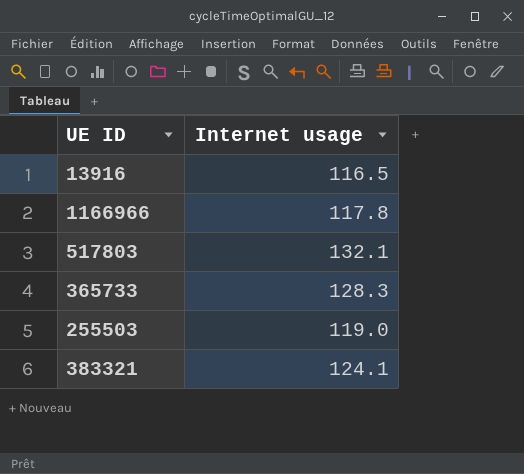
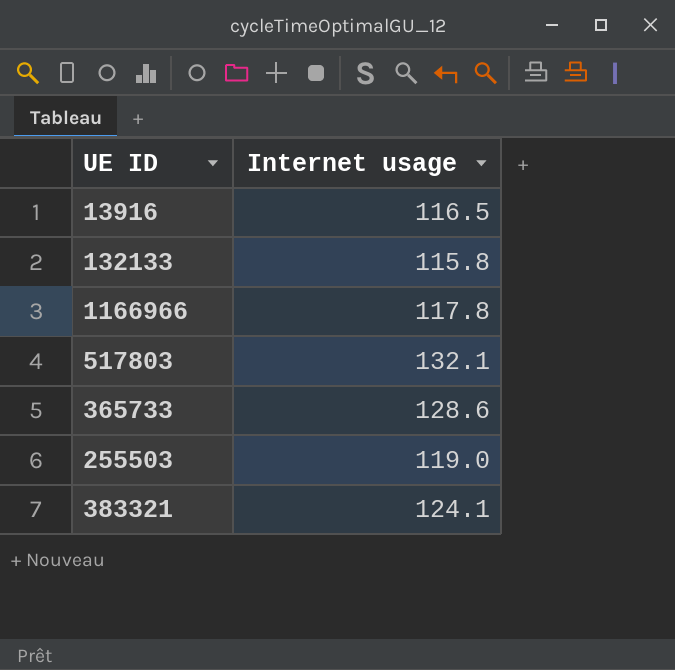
row 132133: none -> 115.8
365733 | Internet usage: 128.3 -> 128.6

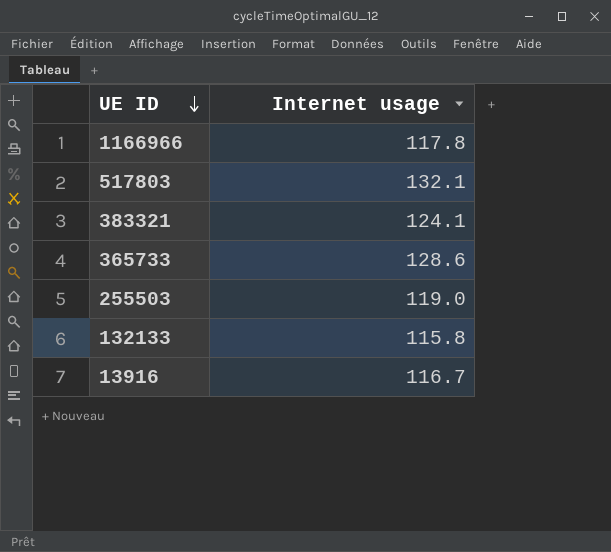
row order: none -> UE ID descending
13916 | Internet usage: 116.5 -> 116.7

